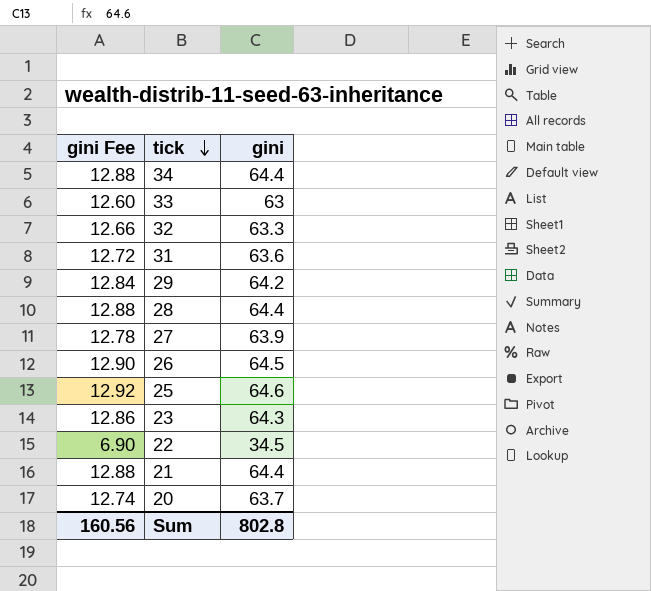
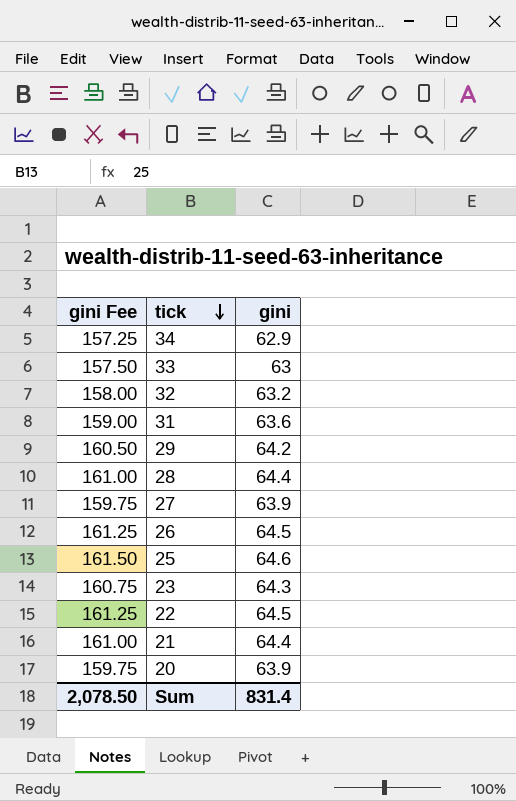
column gini Fee | formula: [gini] * 0.2 -> [gini] * 2.5
34 | gini: 64.4 -> 62.9
32 | gini: 63.3 -> 63.2
22 | gini: 34.5 -> 64.5
20 | gini: 63.7 -> 63.9
Sum | gini Fee: 160.56 -> 2,078.50
Sum | gini: 802.8 -> 831.4

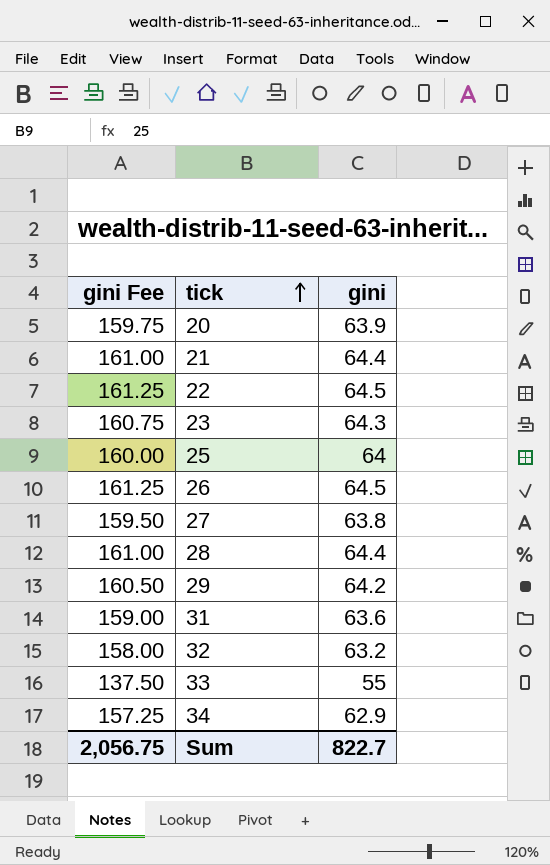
row order: tick descending -> tick ascending
25 | gini Fee: 161.50 -> 160.00
25 | gini: 64.6 -> 64
27 | gini Fee: 159.75 -> 159.50
27 | gini: 63.9 -> 63.8
33 | gini Fee: 157.50 -> 137.50
33 | gini: 63 -> 55
Sum | gini Fee: 2,078.50 -> 2,056.75
Sum | gini: 831.4 -> 822.7

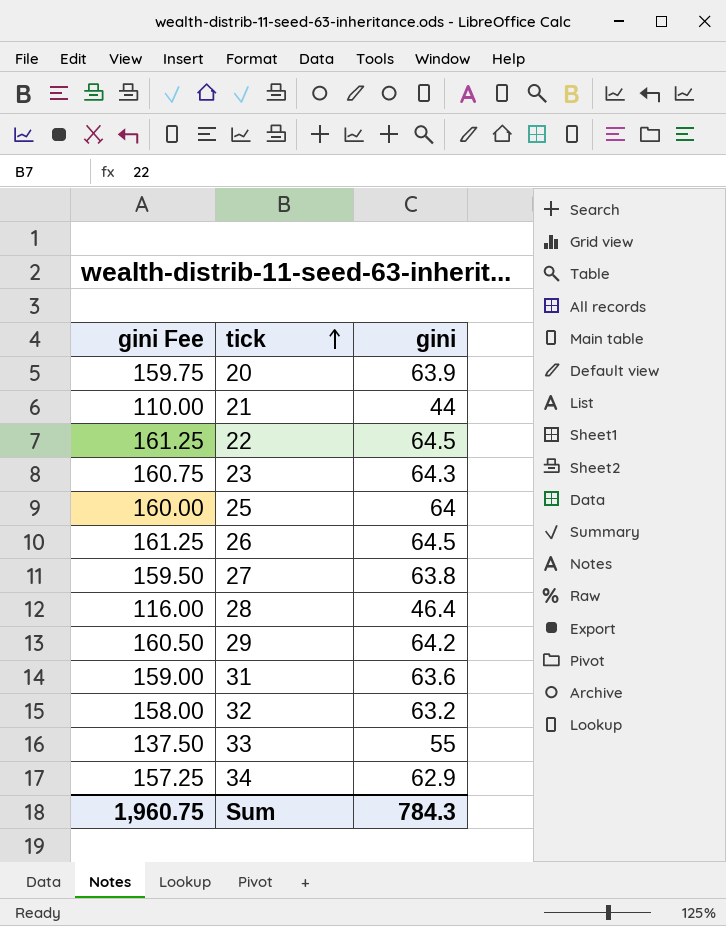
21 | gini Fee: 161.00 -> 110.00
21 | gini: 64.4 -> 44
28 | gini Fee: 161.00 -> 116.00
28 | gini: 64.4 -> 46.4
Sum | gini Fee: 2,056.75 -> 1,960.75
Sum | gini: 822.7 -> 784.3

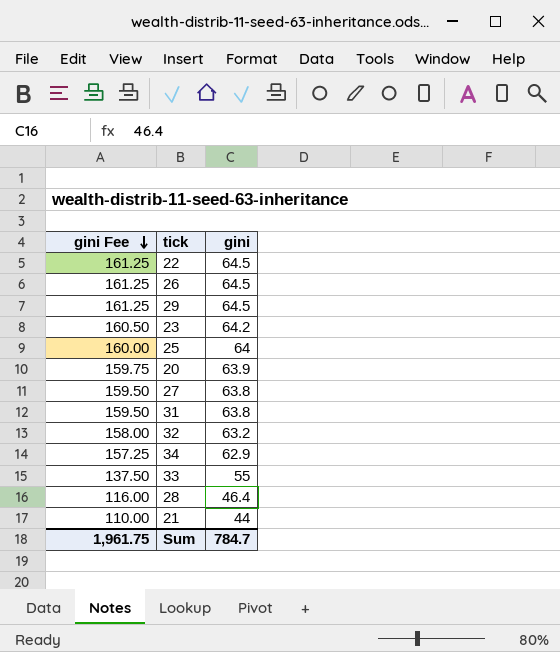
row order: tick ascending -> gini Fee descending
29 | gini Fee: 160.50 -> 161.25
29 | gini: 64.2 -> 64.5
23 | gini Fee: 160.75 -> 160.50
23 | gini: 64.3 -> 64.2
31 | gini Fee: 159.00 -> 159.50
31 | gini: 63.6 -> 63.8
Sum | gini Fee: 1,960.75 -> 1,961.75
Sum | gini: 784.3 -> 784.7

